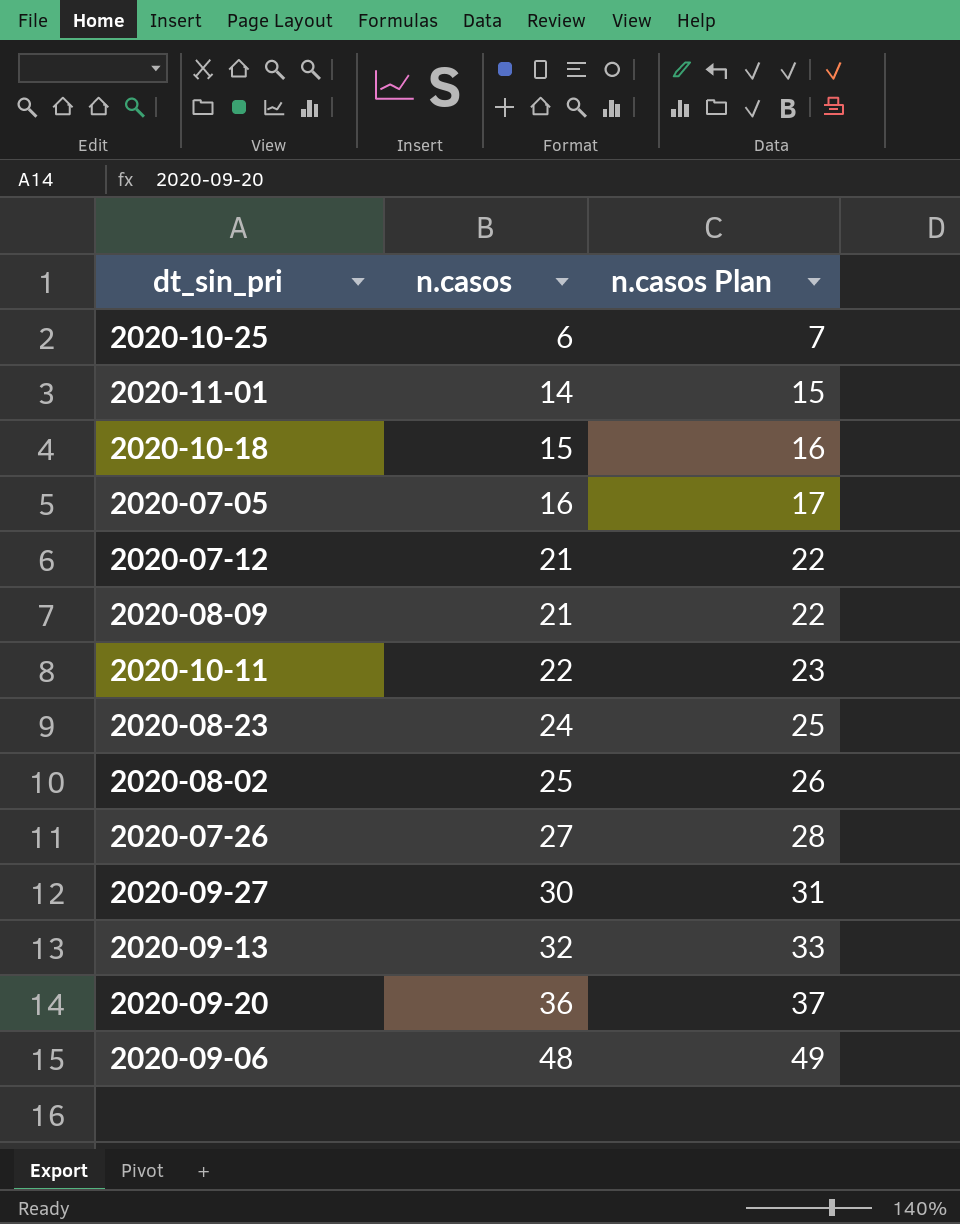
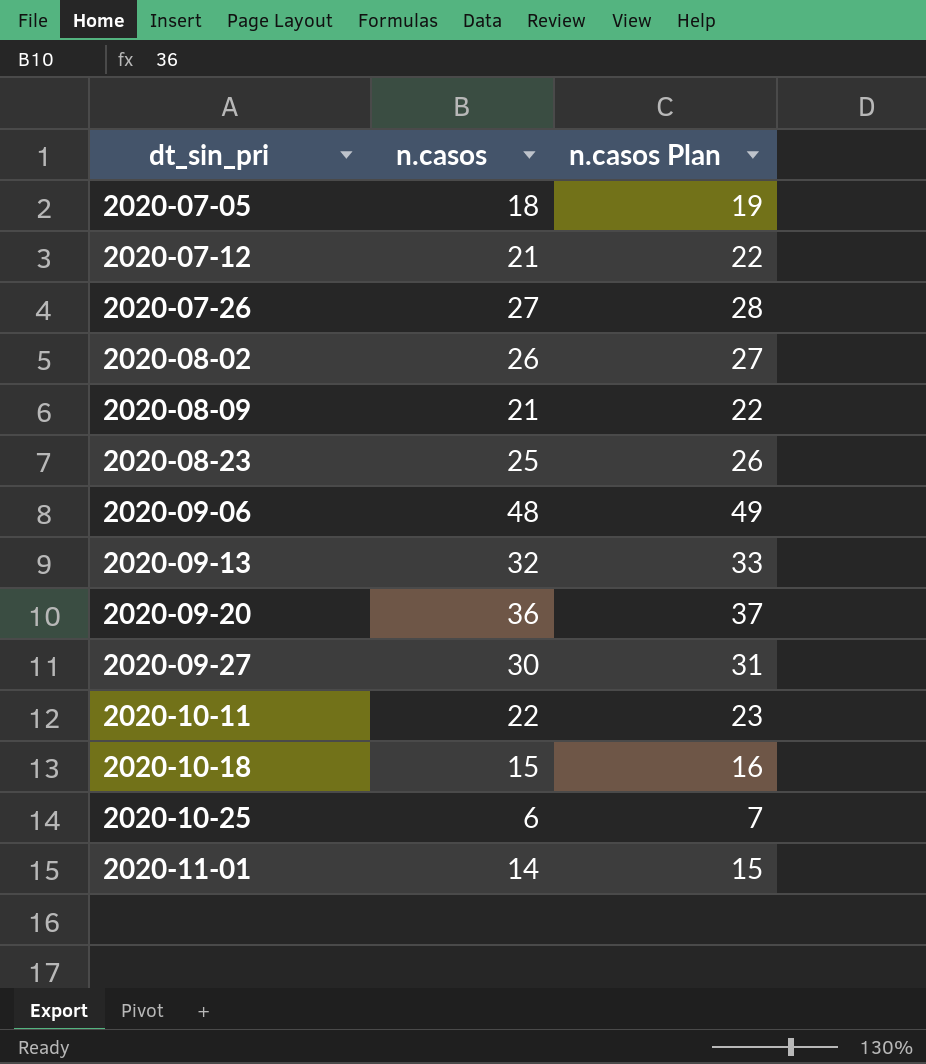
row order: n.casos ascending -> dt_sin_pri ascending
2020-07-05 | n.casos: 16 -> 18
2020-07-05 | n.casos Plan: 17 -> 19
2020-08-02 | n.casos: 25 -> 26
2020-08-02 | n.casos Plan: 26 -> 27
2020-08-23 | n.casos: 24 -> 25
2020-08-23 | n.casos Plan: 25 -> 26

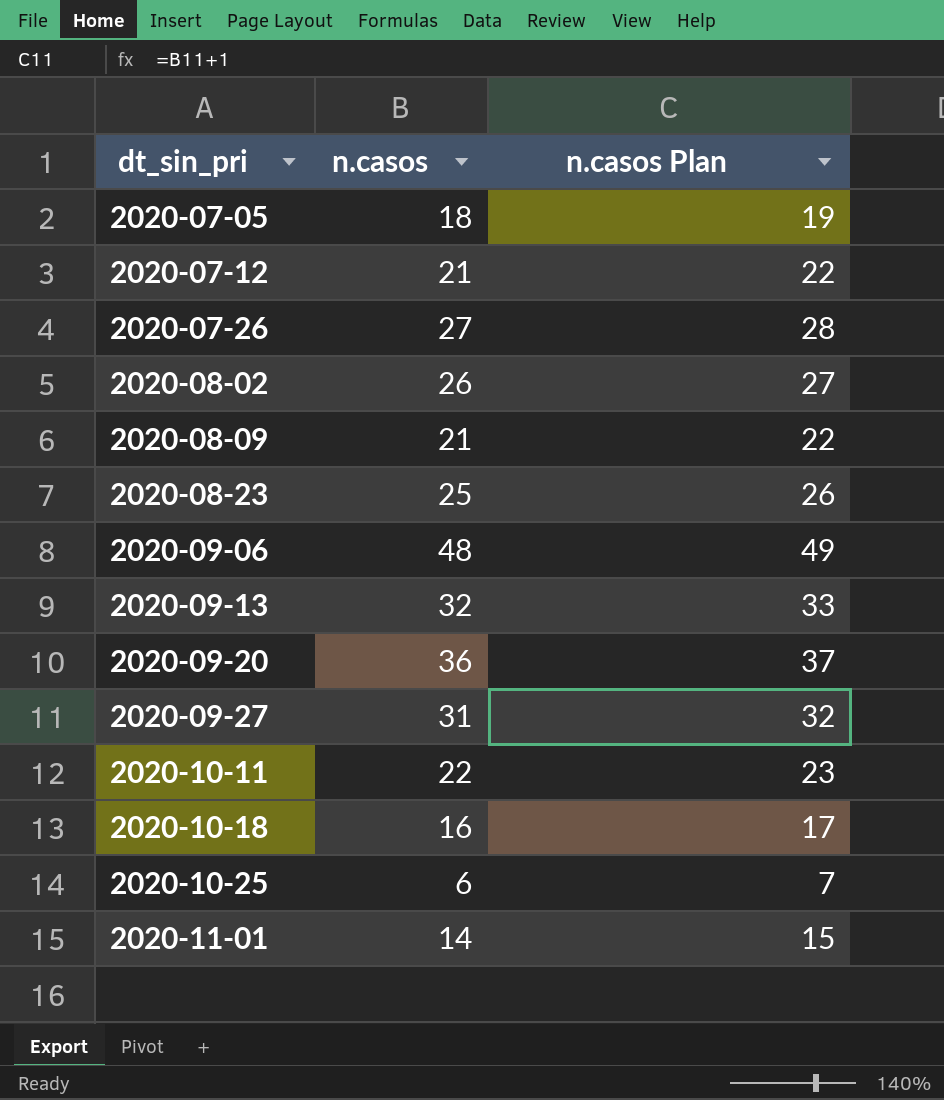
2020-09-27 | n.casos: 30 -> 31
2020-09-27 | n.casos Plan: 31 -> 32
2020-10-18 | n.casos: 15 -> 16
2020-10-18 | n.casos Plan: 16 -> 17

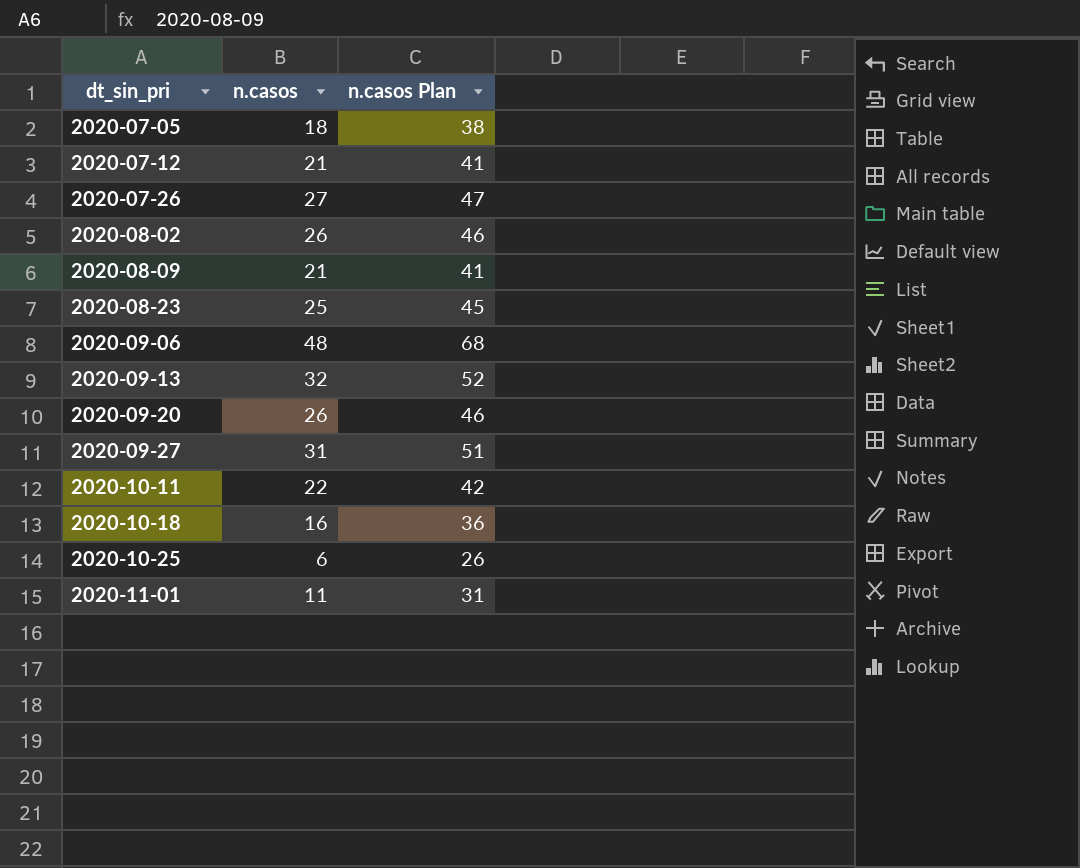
column n.casos Plan | formula: [n.casos] + 1 -> [n.casos] + 20
2020-09-20 | n.casos: 36 -> 26
2020-11-01 | n.casos: 14 -> 11

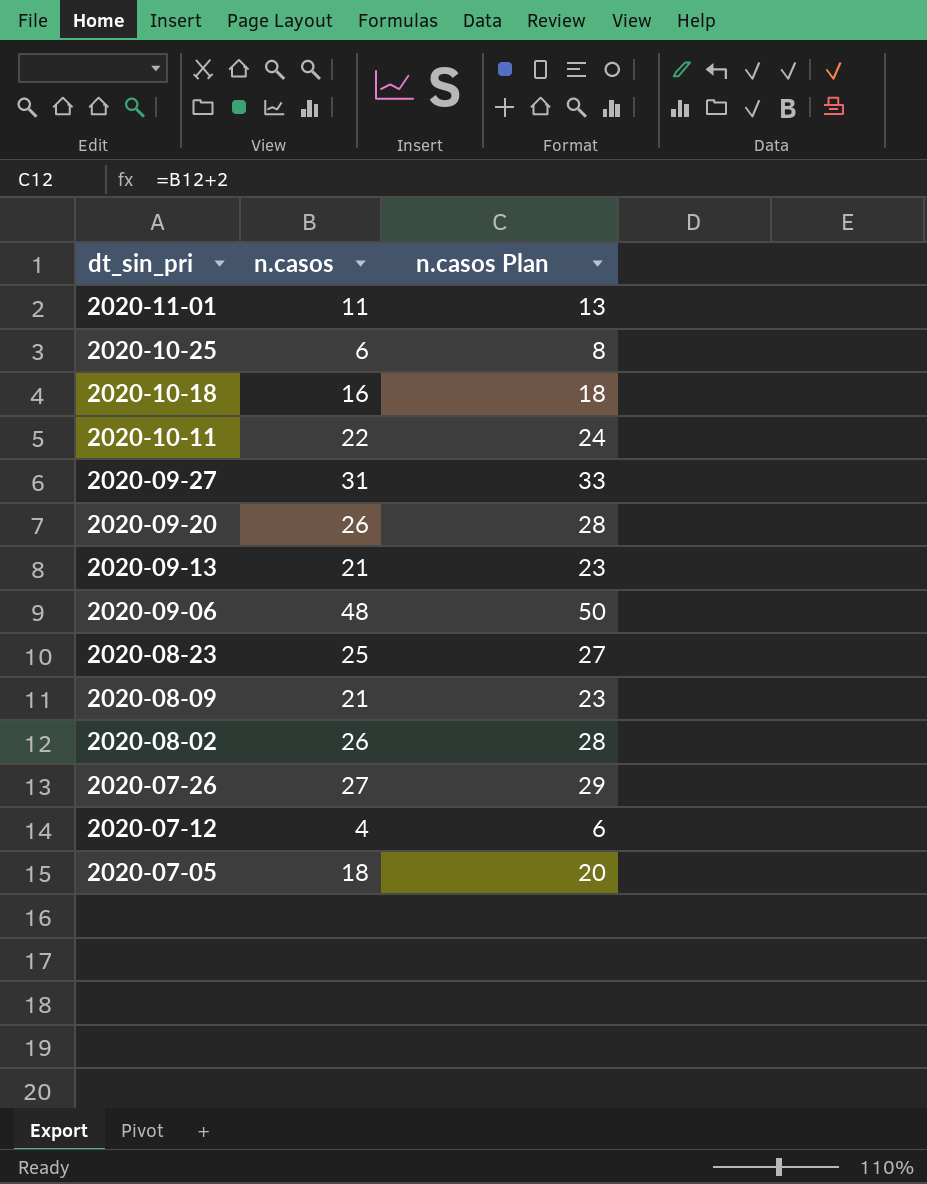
row order: dt_sin_pri ascending -> dt_sin_pri descending
column n.casos Plan | formula: [n.casos] + 20 -> [n.casos] + 2
2020-09-13 | n.casos: 32 -> 21
2020-07-12 | n.casos: 21 -> 4

